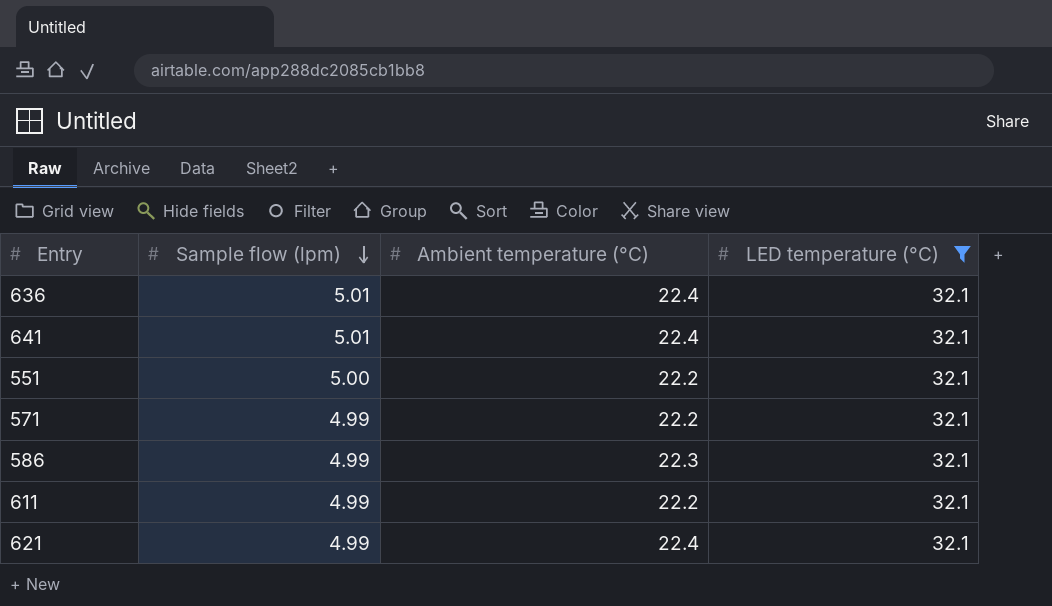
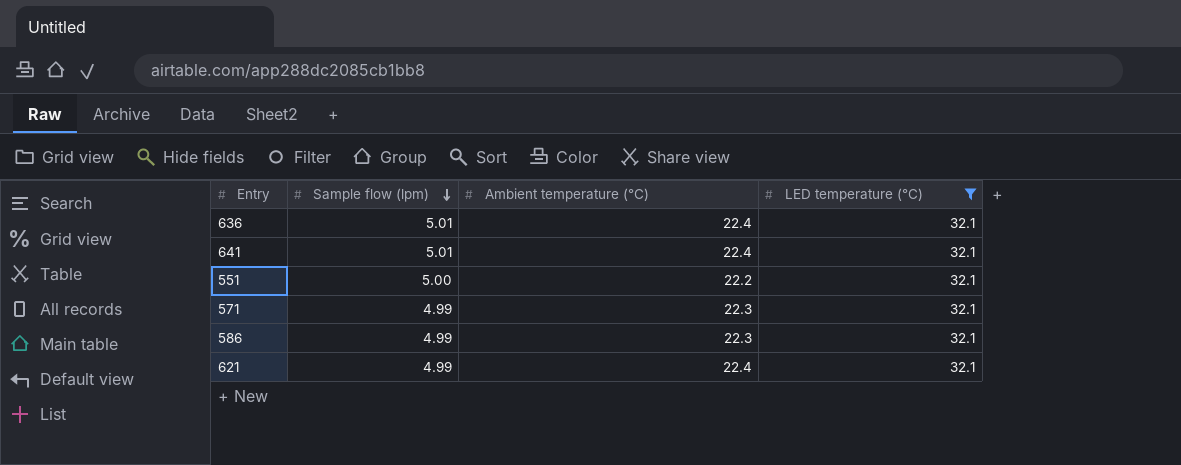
row 611: 4.99 | 22.2 | 32.1 -> none
571 | Ambient temperature (°C): 22.2 -> 22.3

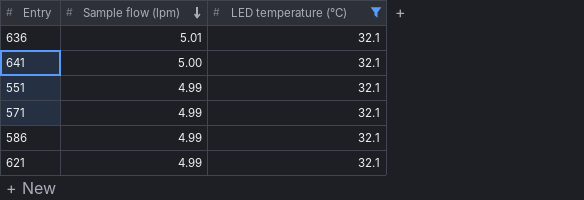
column Ambient temperature (°C) | position: 3 -> none
641 | Sample flow (lpm): 5.01 -> 5.00
551 | Sample flow (lpm): 5.00 -> 4.99

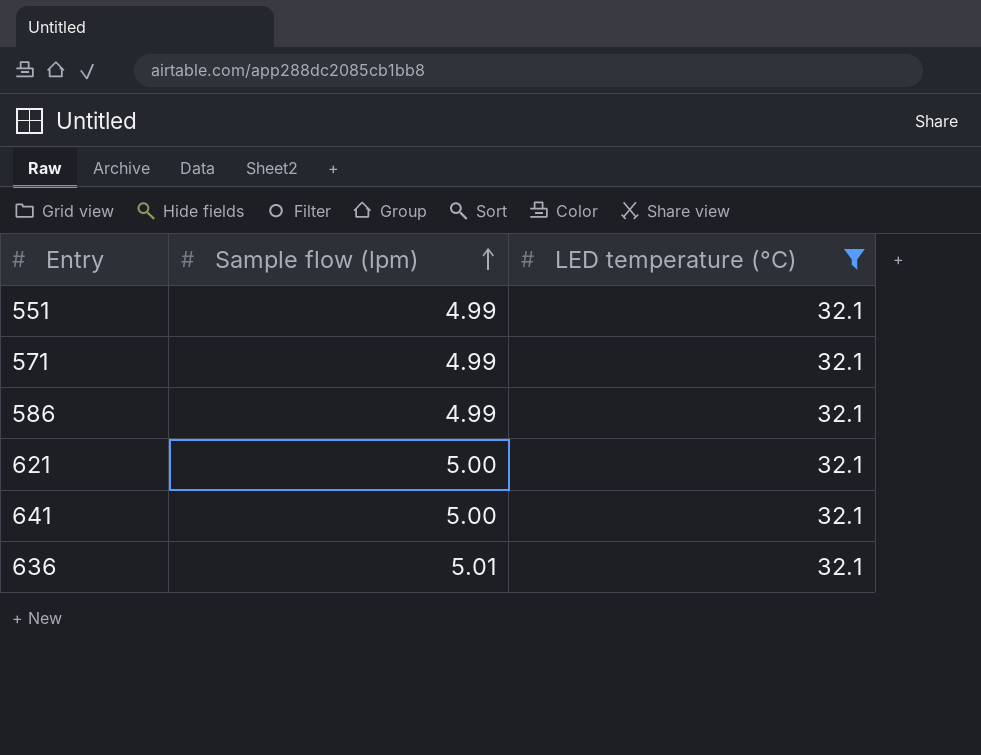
row order: Sample flow (lpm) descending -> Sample flow (lpm) ascending
621 | Sample flow (lpm): 4.99 -> 5.00

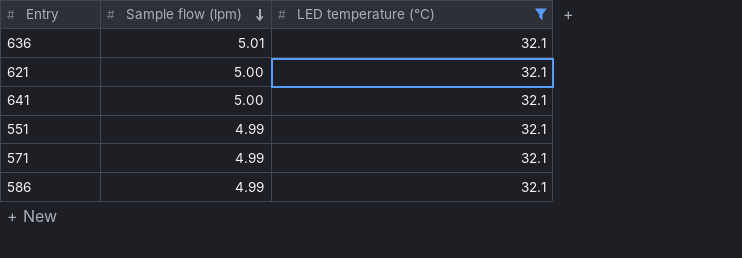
row order: Sample flow (lpm) ascending -> Sample flow (lpm) descending

